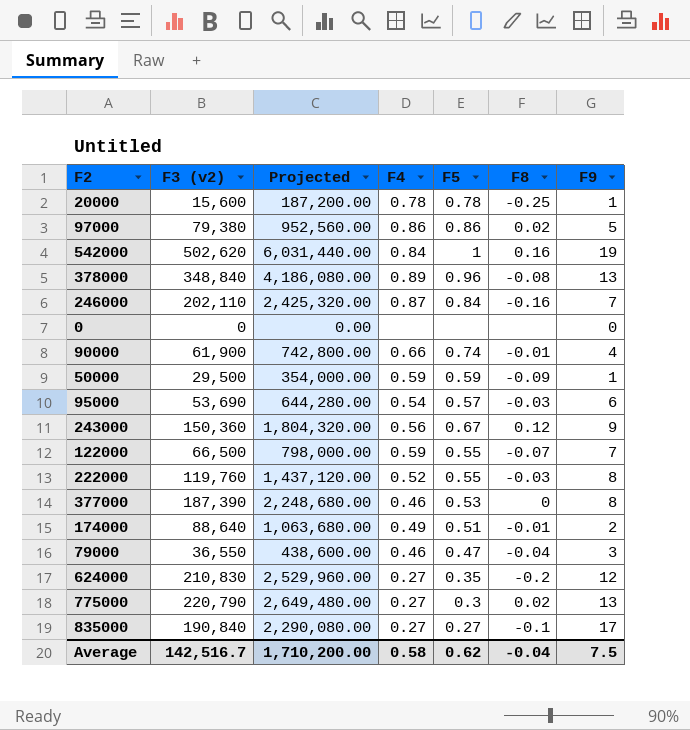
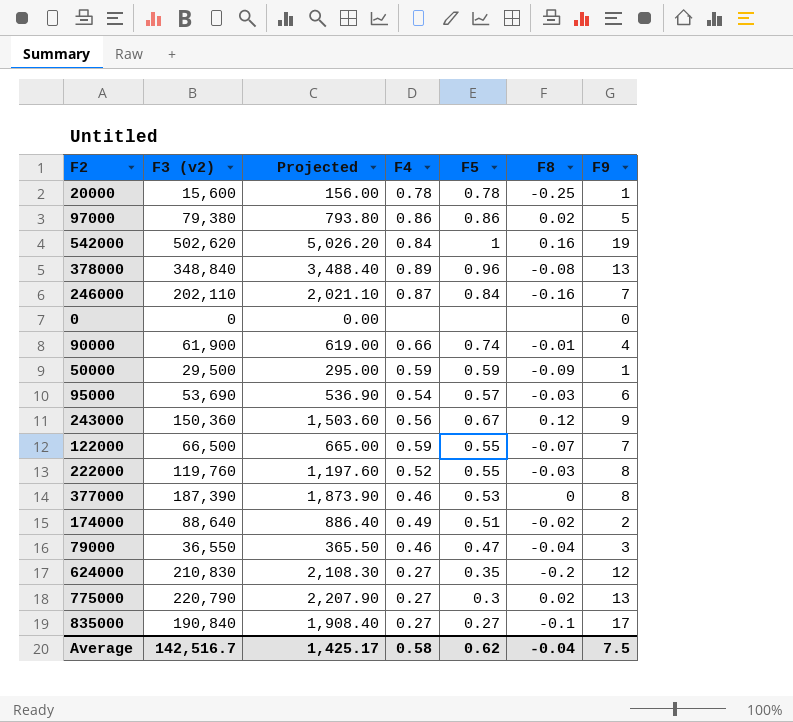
column Projected | formula: [F3 (v2)] * 12 -> [F3 (v2)] * 0.01
174000 | F8: -0.01 -> -0.02
Average | Projected: 1,710,200.00 -> 1,425.17

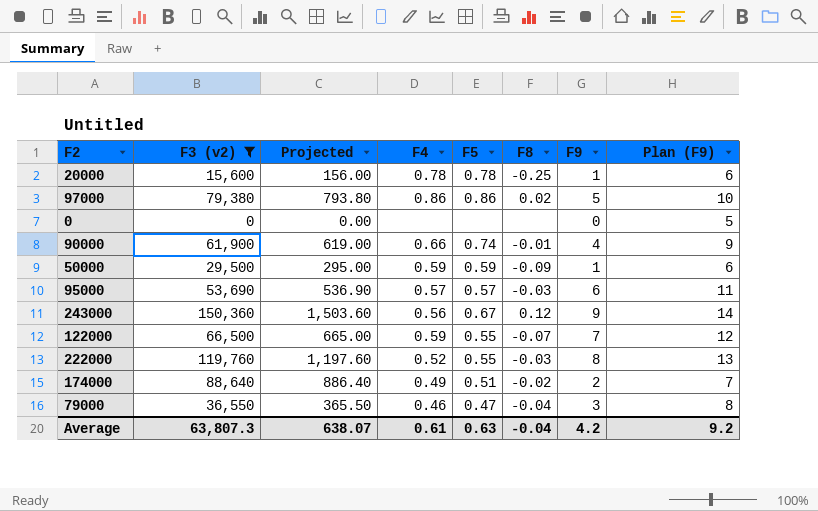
filter: none -> F3 (v2) <= 150,360
column Plan (F9) | formula: none -> [F9] + 5
95000 | F4: 0.54 -> 0.57
Average | F3 (v2): 142,516.7 -> 63,807.3
Average | Projected: 1,425.17 -> 638.07
Average | F4: 0.58 -> 0.61
Average | F5: 0.62 -> 0.63
Average | F9: 7.5 -> 4.2

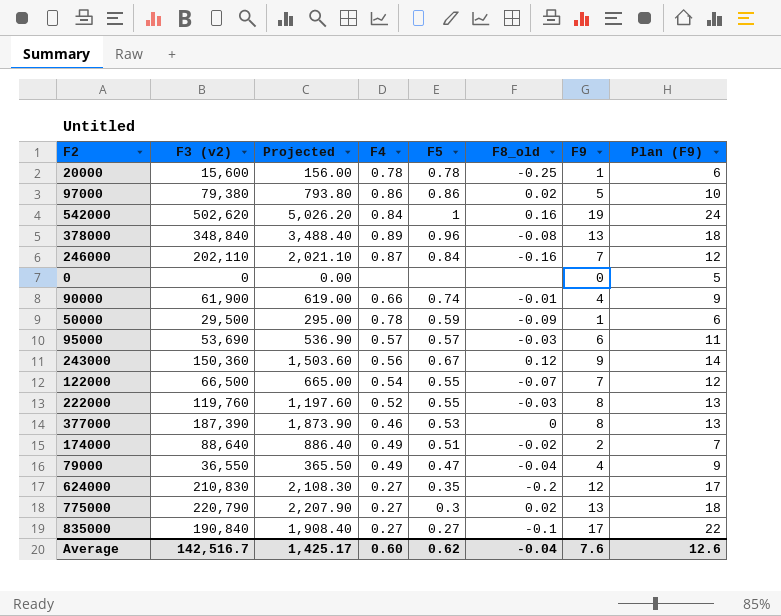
filter: F3 (v2) <= 150,360 -> none
column name: F8 -> F8_old
50000 | F4: 0.59 -> 0.78
122000 | F4: 0.59 -> 0.54
79000 | F4: 0.46 -> 0.49
79000 | F9: 3 -> 4
79000 | Plan (F9): 8 -> 9
Average | F3 (v2): 63,807.3 -> 142,516.7
Average | Projected: 638.07 -> 1,425.17
Average | F4: 0.61 -> 0.60
Average | F5: 0.63 -> 0.62
Average | F9: 4.2 -> 7.6
Average | Plan (F9): 9.2 -> 12.6

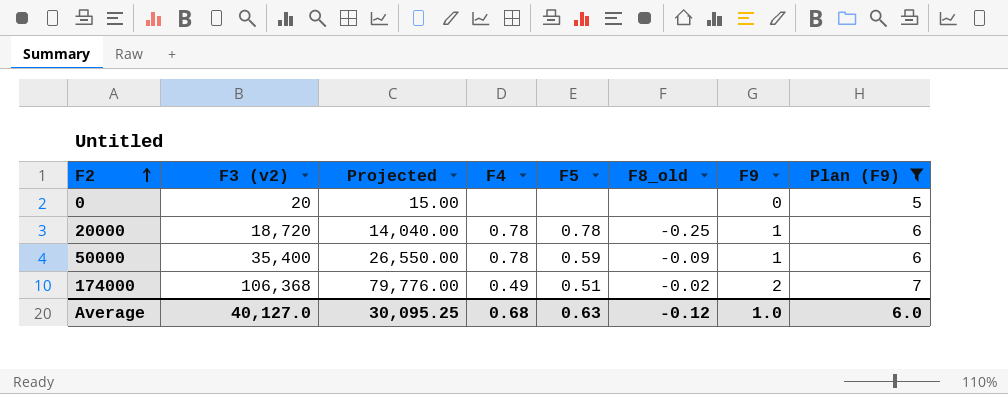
filter: none -> Plan (F9) <= 7
row order: none -> F2 ascending
column Projected | formula: [F3 (v2)] * 0.01 -> [F3 (v2)] * 0.75
0 | F3 (v2): 0 -> 20
20000 | F3 (v2): 15,600 -> 18,720
50000 | F3 (v2): 29,500 -> 35,400
174000 | F3 (v2): 88,640 -> 106,368
Average | F3 (v2): 142,516.7 -> 40,127.0
Average | Projected: 1,425.17 -> 30,095.25
Average | F4: 0.60 -> 0.68
Average | F5: 0.62 -> 0.63
Average | F8_old: -0.04 -> -0.12
Average | F9: 7.6 -> 1.0
Average | Plan (F9): 12.6 -> 6.0

